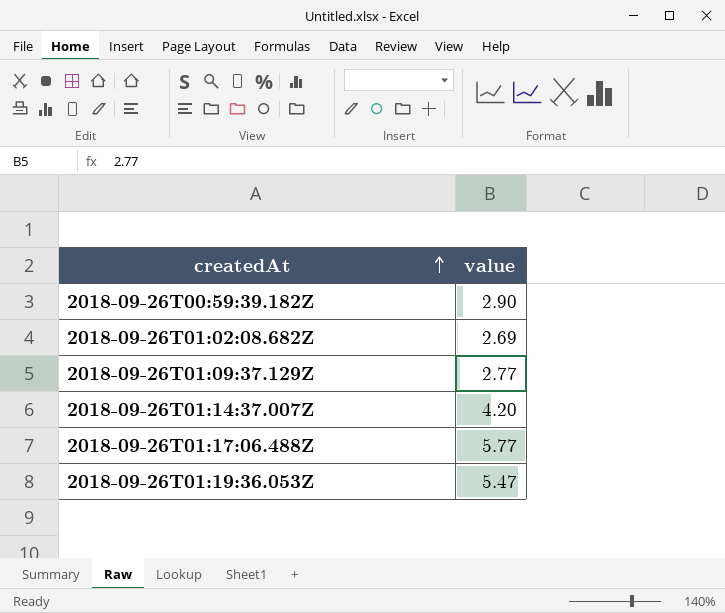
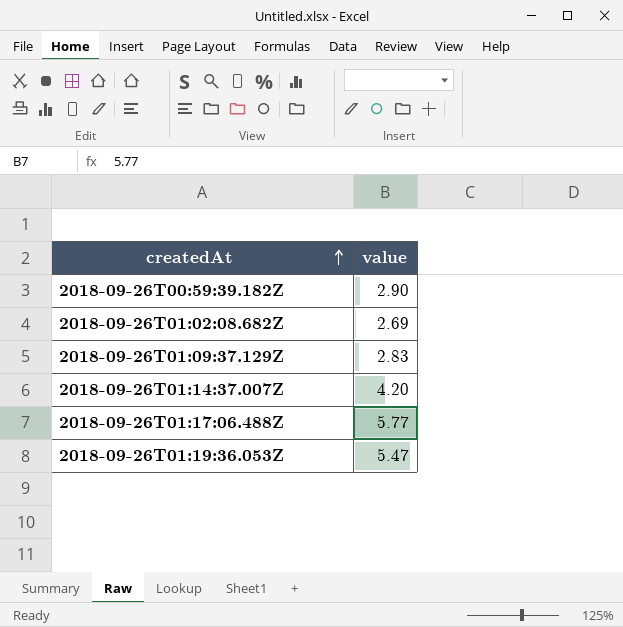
2018-09-26T01:09:37.129Z | value: 2.77 -> 2.83

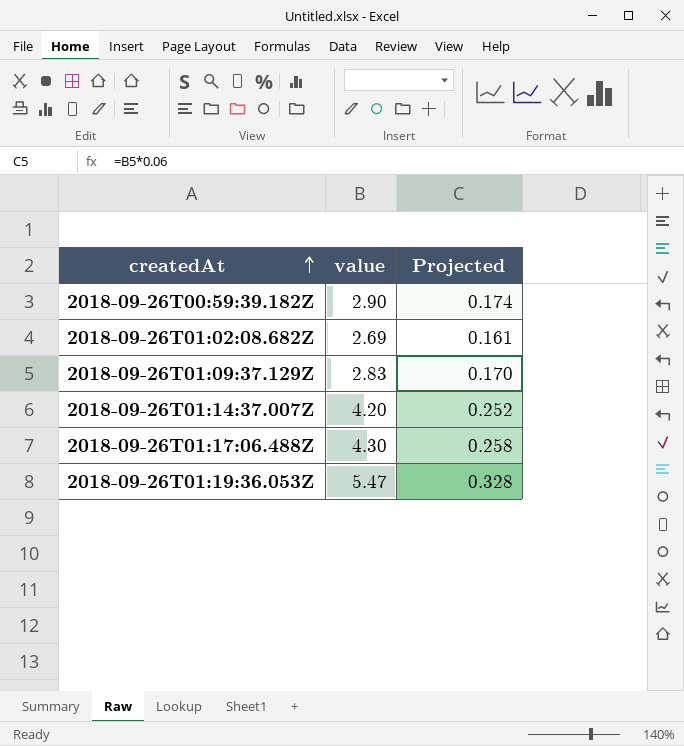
column Projected | formula: none -> [value] * 0.06
2018-09-26T01:17:06.488Z | value: 5.77 -> 4.30

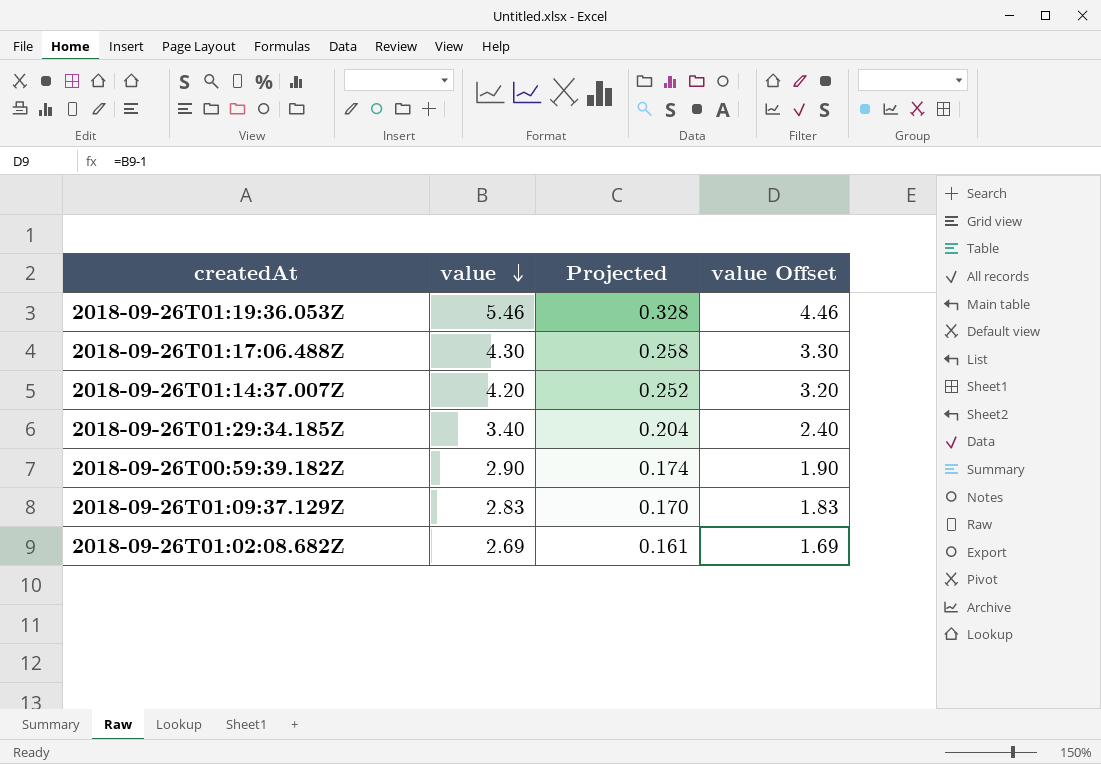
row order: createdAt ascending -> value descending
column value Offset | formula: none -> [value] - 1
2018-09-26T01:19:36.053Z | value: 5.47 -> 5.46
row 2018-09-26T01:29:34.185Z: none -> 3.40 | 0.204 | 2.40

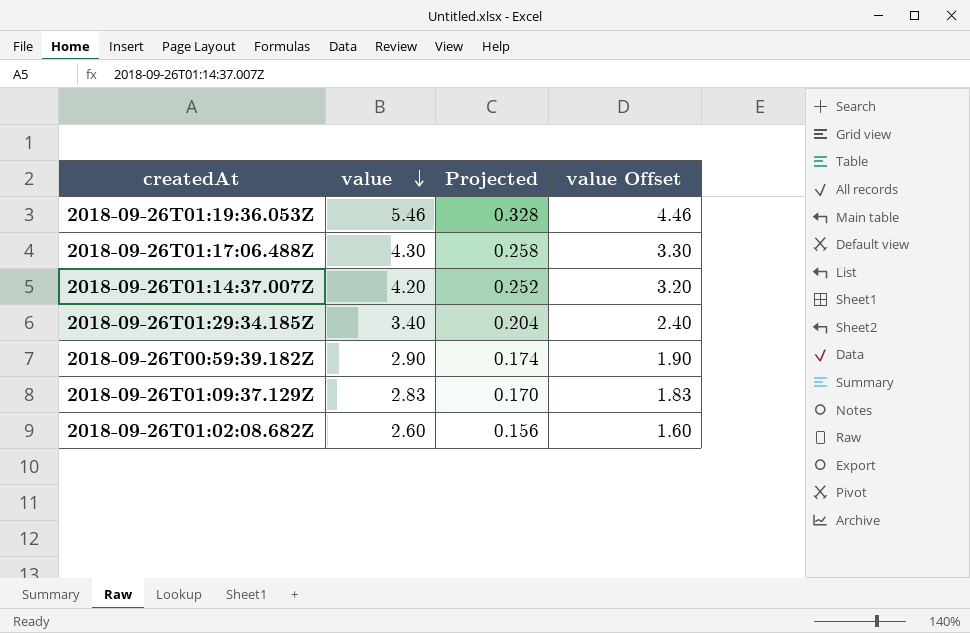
2018-09-26T01:02:08.682Z | value: 2.69 -> 2.60
2018-09-26T01:02:08.682Z | Projected: 0.161 -> 0.156
2018-09-26T01:02:08.682Z | value Offset: 1.69 -> 1.60

